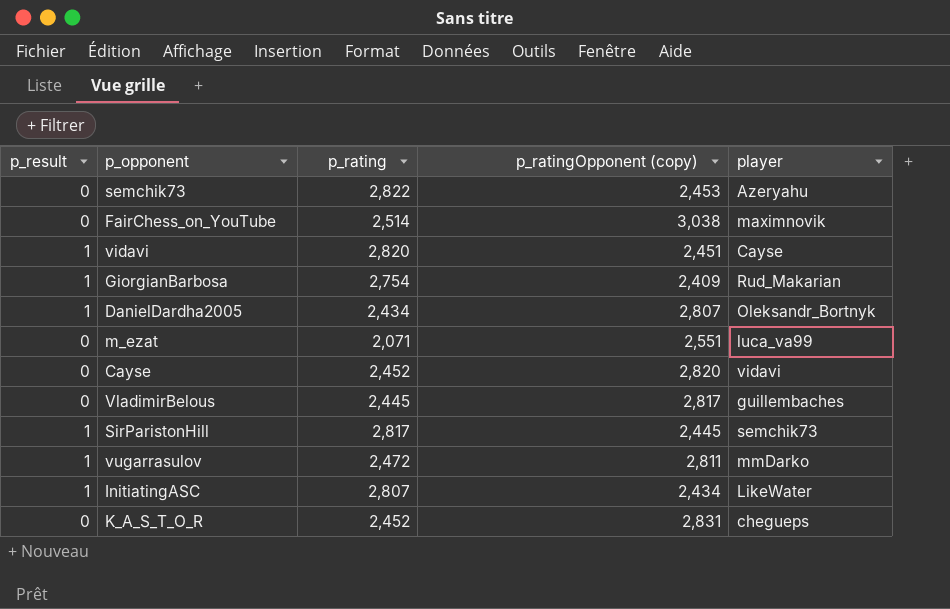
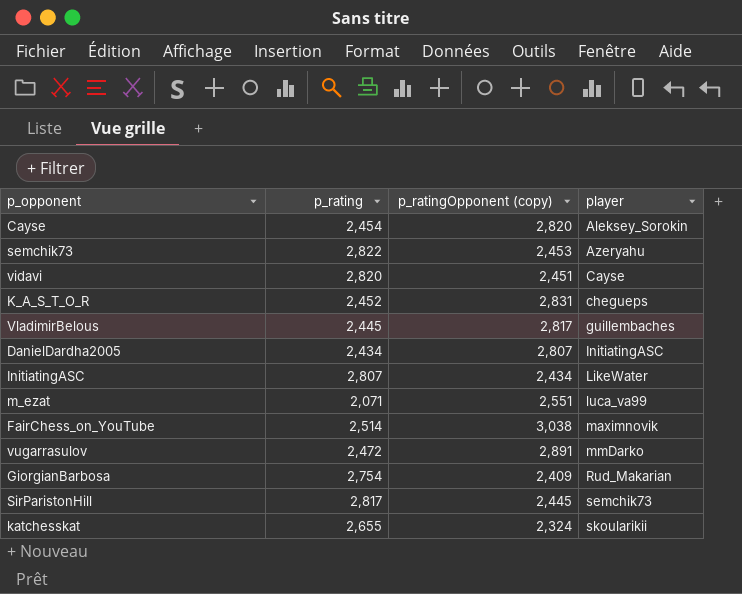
row order: none -> player ascending
column p_result | position: 1 -> none
Cayse | p_rating: 2,452 -> 2,454
Cayse | player: vidavi -> Aleksey_Sorokin
DanielDardha2005 | player: Oleksandr_Bortnyk -> InitiatingASC
vugarrasulov | p_ratingOpponent (copy): 2,811 -> 2,891
row katchesskat: none -> 2,655 | 2,324 | skoularikii

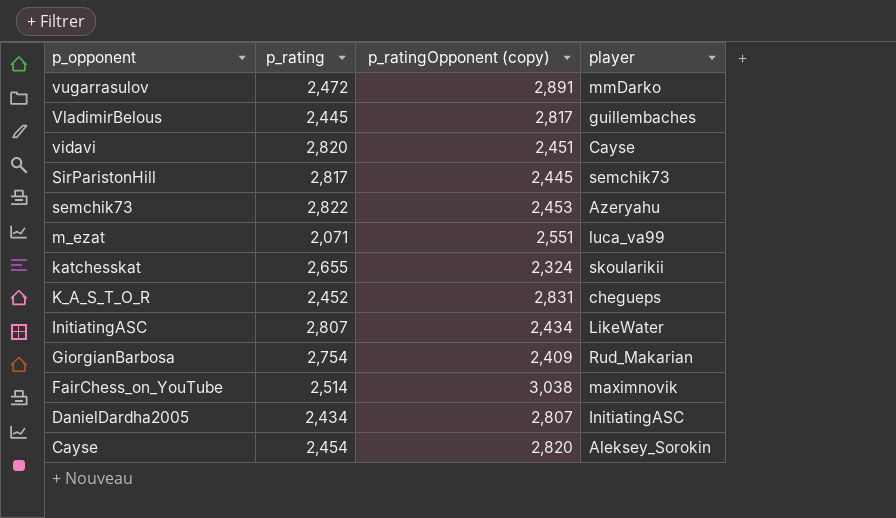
row order: player ascending -> p_opponent descending

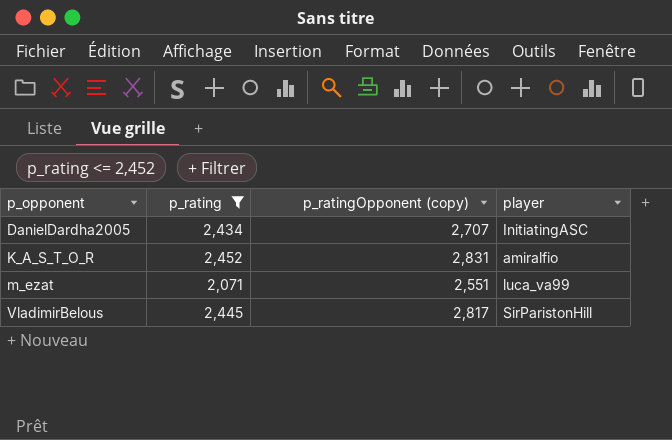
filter: none -> p_rating <= 2,452
row order: p_opponent descending -> p_opponent ascending
DanielDardha2005 | p_ratingOpponent (copy): 2,807 -> 2,707
K_A_S_T_O_R | player: chegueps -> amiralfio
VladimirBelous | player: guillembaches -> SirParistonHill

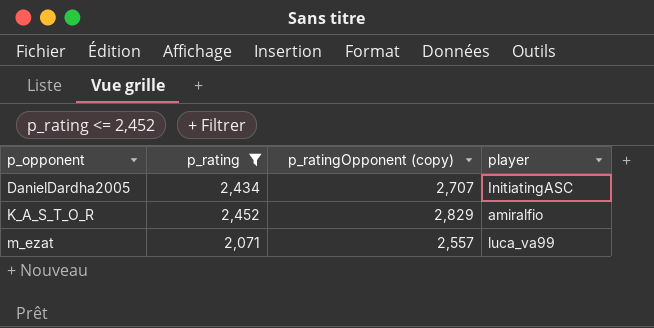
row VladimirBelous: 2,445 | 2,817 | SirParistonHill -> none
K_A_S_T_O_R | p_ratingOpponent (copy): 2,831 -> 2,829
m_ezat | p_ratingOpponent (copy): 2,551 -> 2,557

